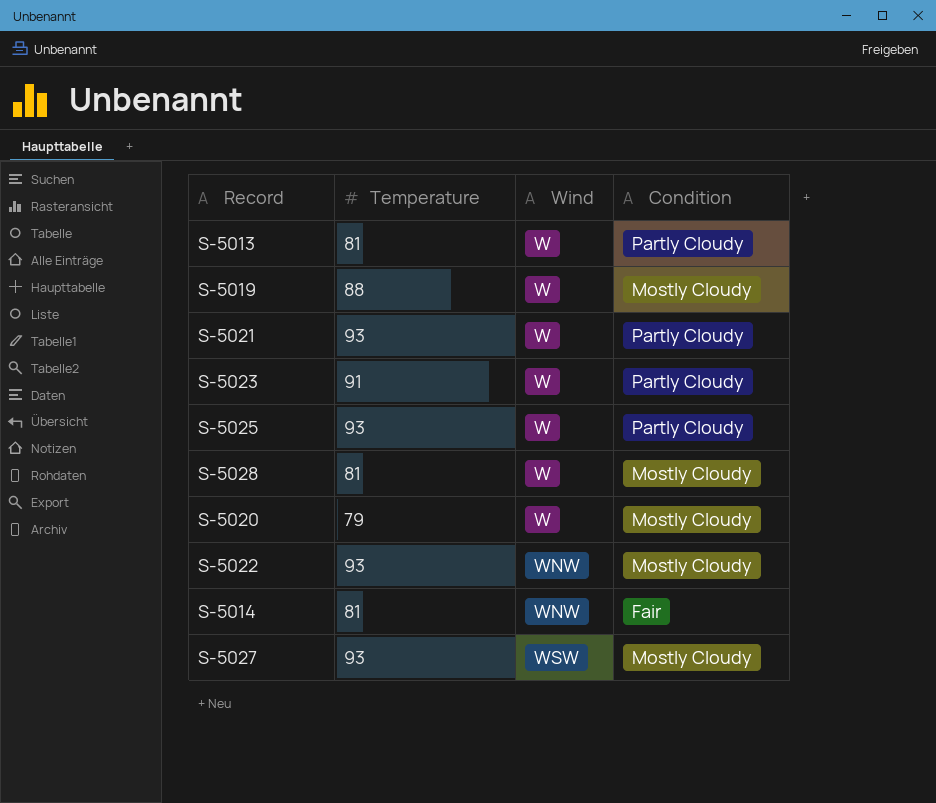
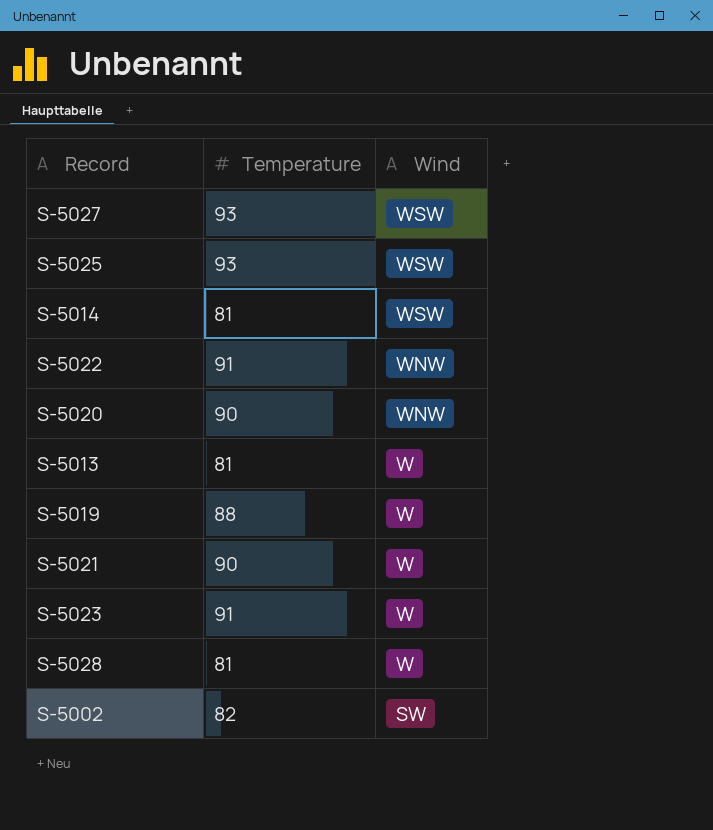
row order: Wind ascending -> Wind descending
column Condition | position: 4 -> none
S-5025 | Wind: W -> WSW
S-5014 | Wind: WNW -> WSW
S-5022 | Temperature: 93 -> 91
S-5020 | Temperature: 79 -> 90
S-5020 | Wind: W -> WNW
S-5021 | Temperature: 93 -> 90
row S-5002: none -> 82 | SW

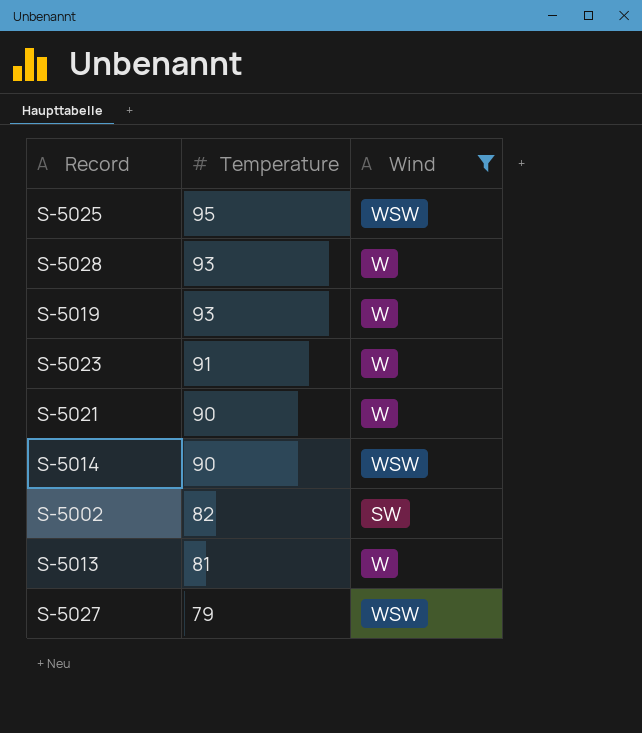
filter: none -> Wind != WNW
row order: Wind descending -> Temperature descending
S-5025 | Temperature: 93 -> 95
S-5028 | Temperature: 81 -> 93
S-5019 | Temperature: 88 -> 93
S-5014 | Temperature: 81 -> 90
S-5027 | Temperature: 93 -> 79

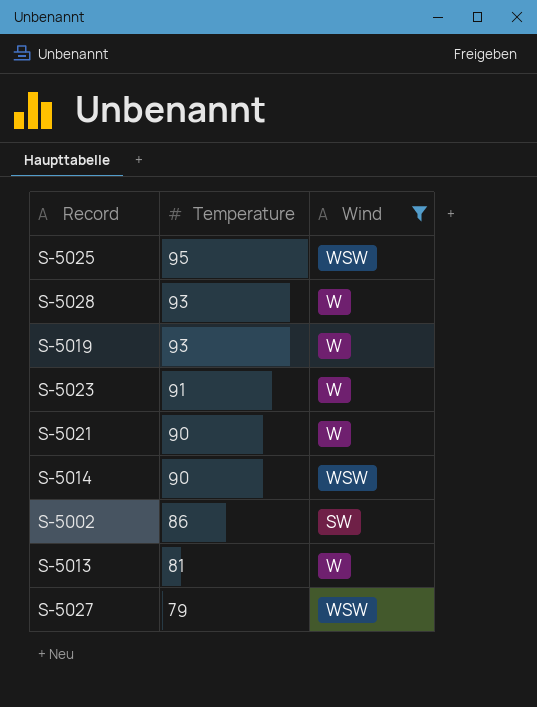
S-5002 | Temperature: 82 -> 86

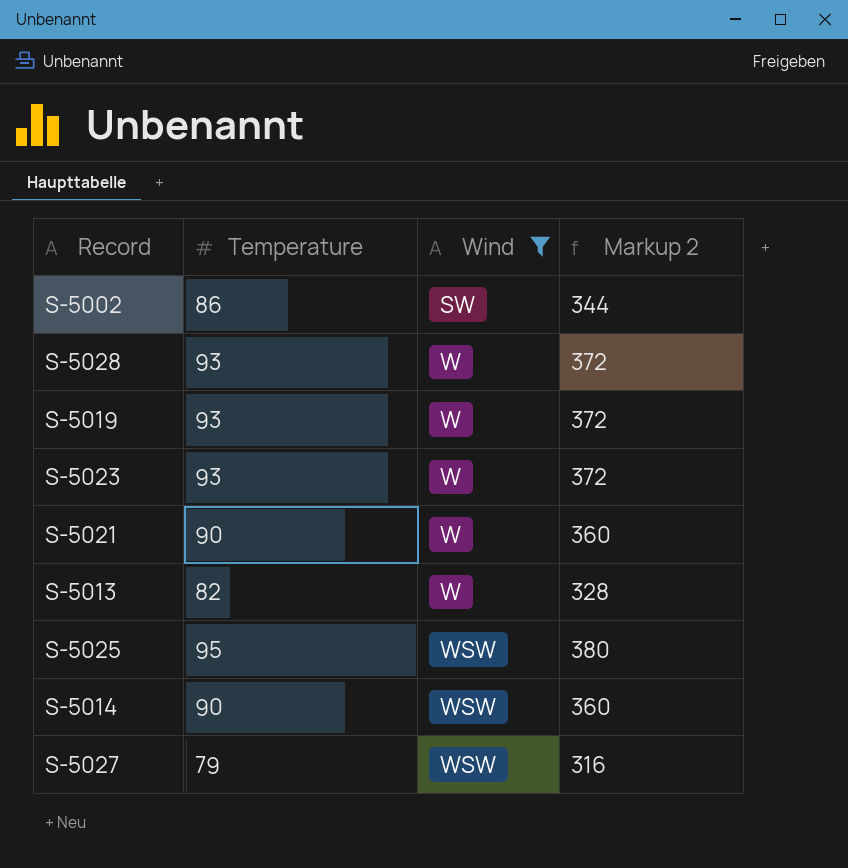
row order: Temperature descending -> Wind ascending
column Markup 2 | formula: none -> [Temperature] * 4
S-5023 | Temperature: 91 -> 93
S-5013 | Temperature: 81 -> 82

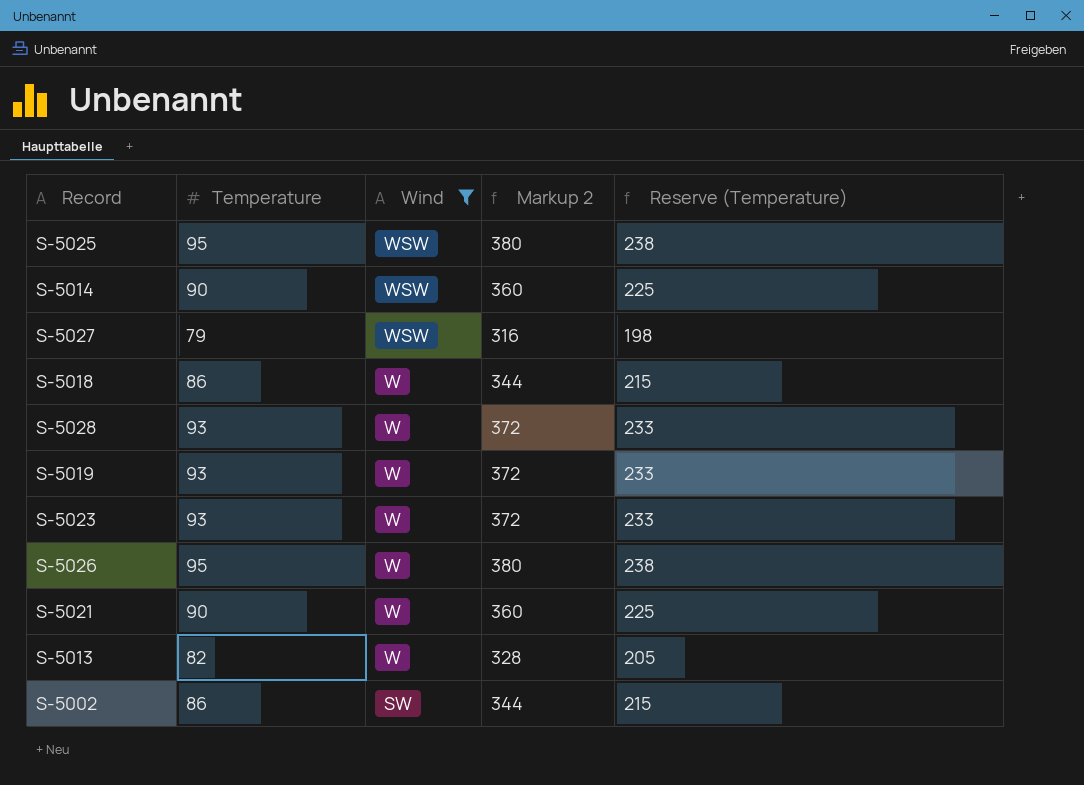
row order: Wind ascending -> Wind descending
column Reserve (Temperature) | formula: none -> [Temperature] * 2.5
row S-5018: none -> 86 | W | 344 | 215
row S-5026: none -> 95 | W | 380 | 238

